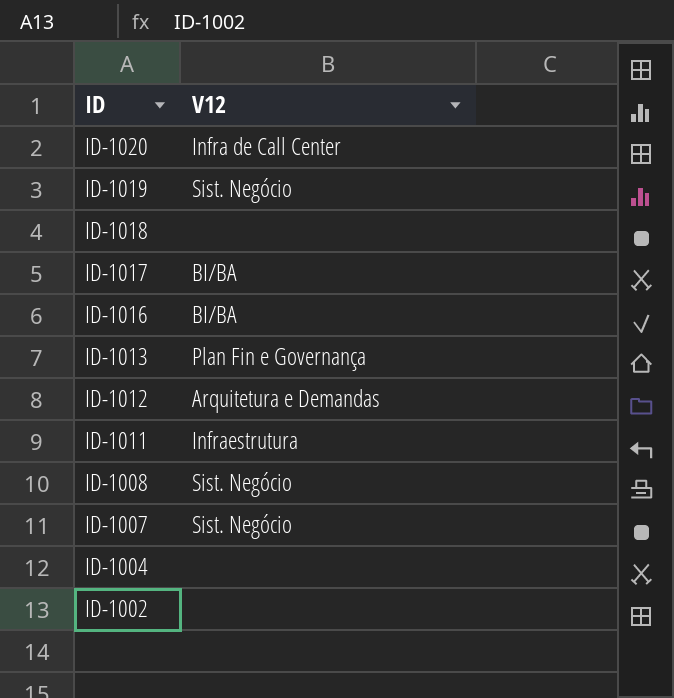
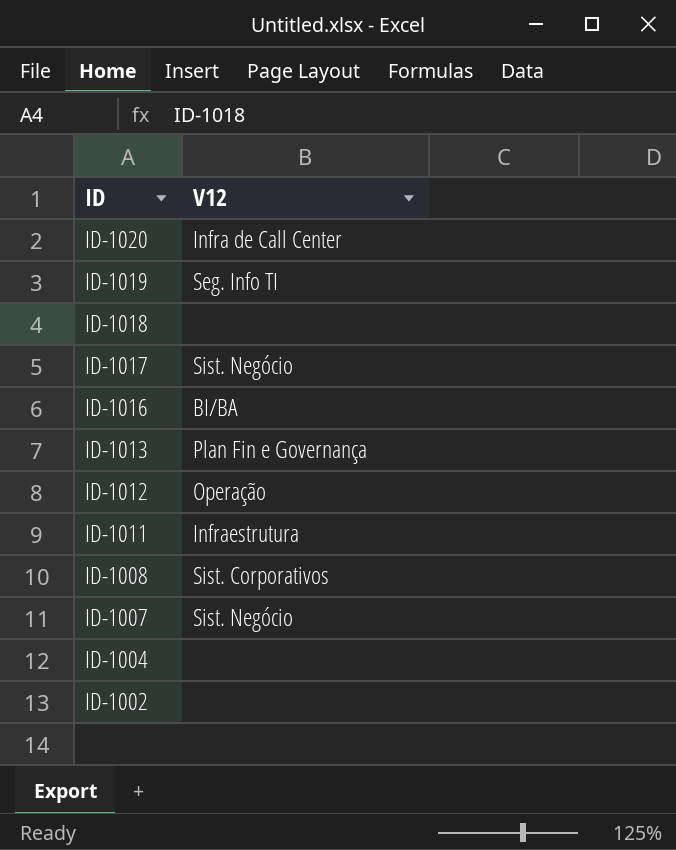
ID-1019 | V12: Sist. Negócio -> Seg. Info TI
ID-1017 | V12: BI/BA -> Sist. Negócio
ID-1012 | V12: Arquitetura e Demandas -> Operação
ID-1008 | V12: Sist. Negócio -> Sist. Corporativos

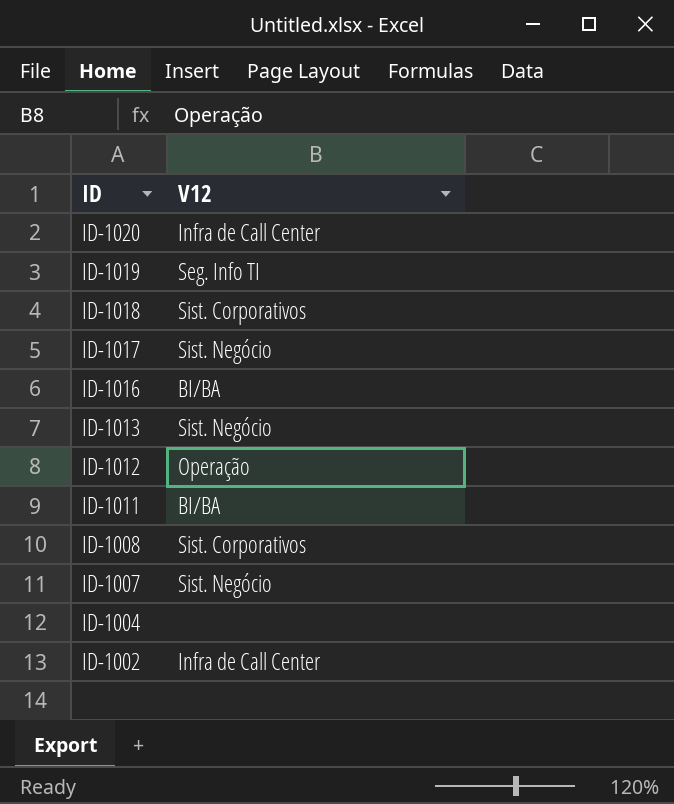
ID-1018 | V12: none -> Sist. Corporativos
ID-1013 | V12: Plan Fin e Governança -> Sist. Negócio
ID-1011 | V12: Infraestrutura -> BI/BA
ID-1002 | V12: none -> Infra de Call Center

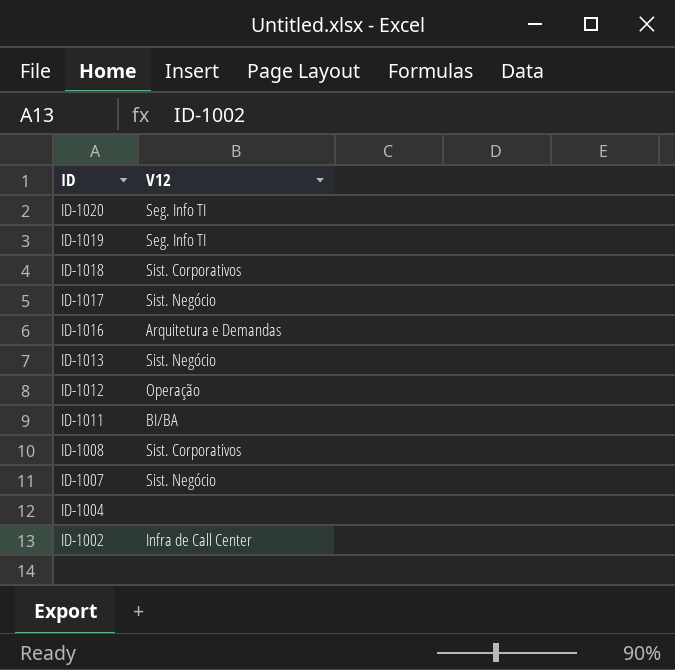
ID-1020 | V12: Infra de Call Center -> Seg. Info TI
ID-1016 | V12: BI/BA -> Arquitetura e Demandas

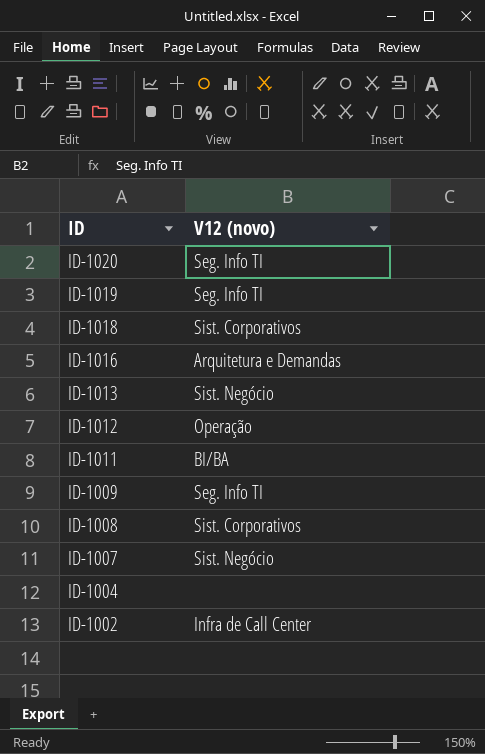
column name: V12 -> V12 (novo)
row ID-1017: Sist. Negócio -> none
row ID-1009: none -> Seg. Info TI

